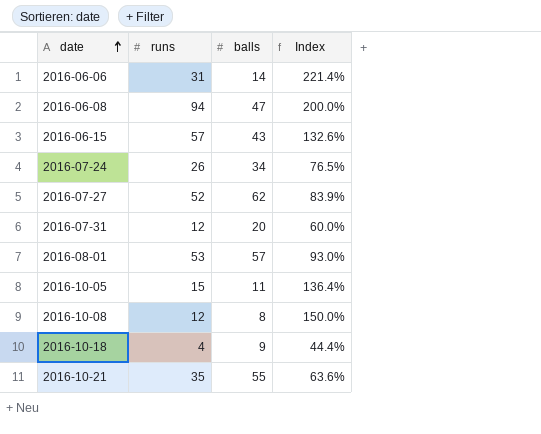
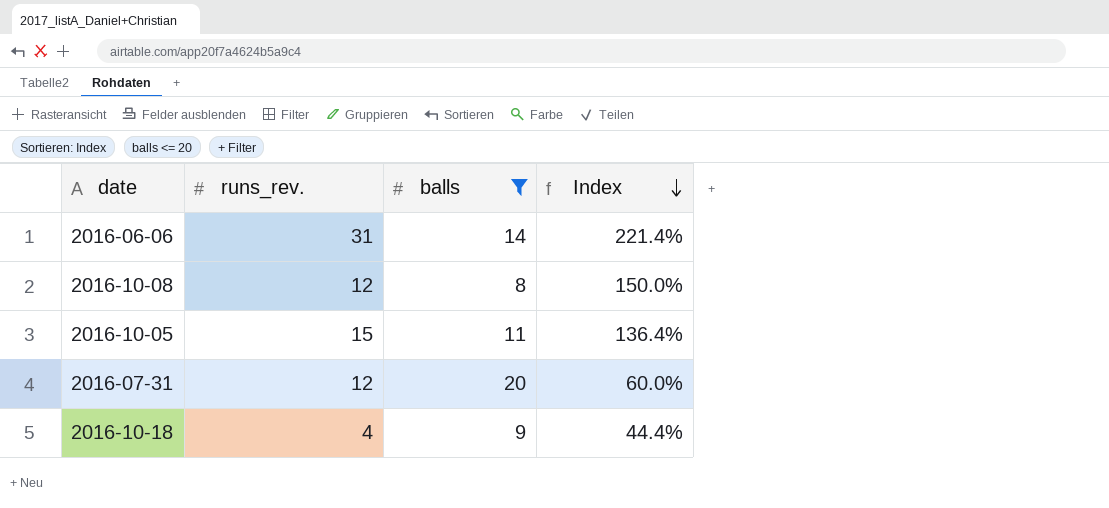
filter: none -> balls <= 20
row order: date ascending -> Index descending
column name: runs -> runs_rev.

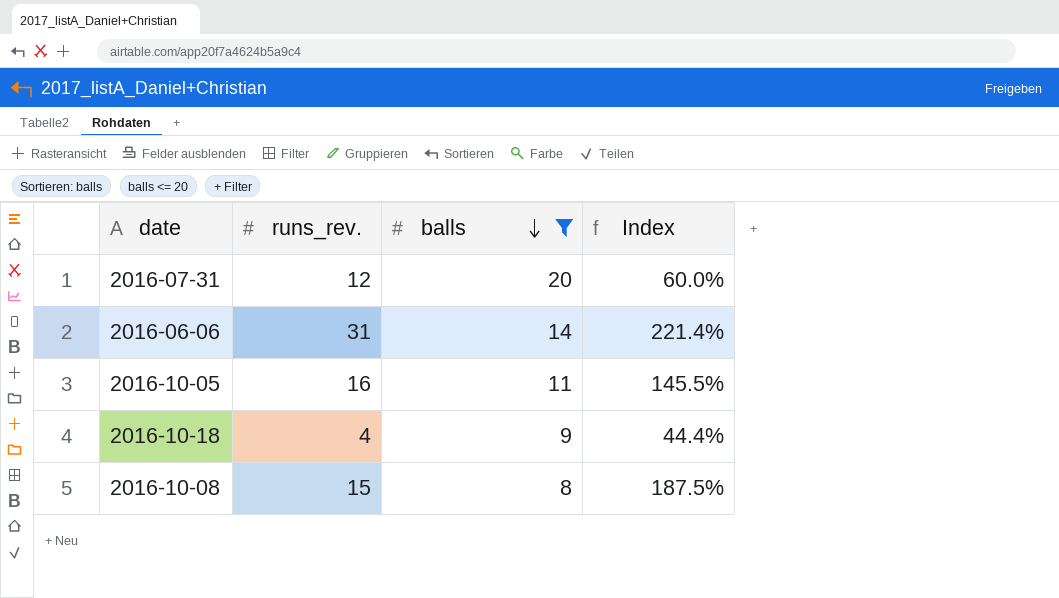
row order: Index descending -> balls descending
2016-10-05 | runs_rev.: 15 -> 16
2016-10-05 | Index: 136.4% -> 145.5%
2016-10-08 | runs_rev.: 12 -> 15
2016-10-08 | Index: 150.0% -> 187.5%

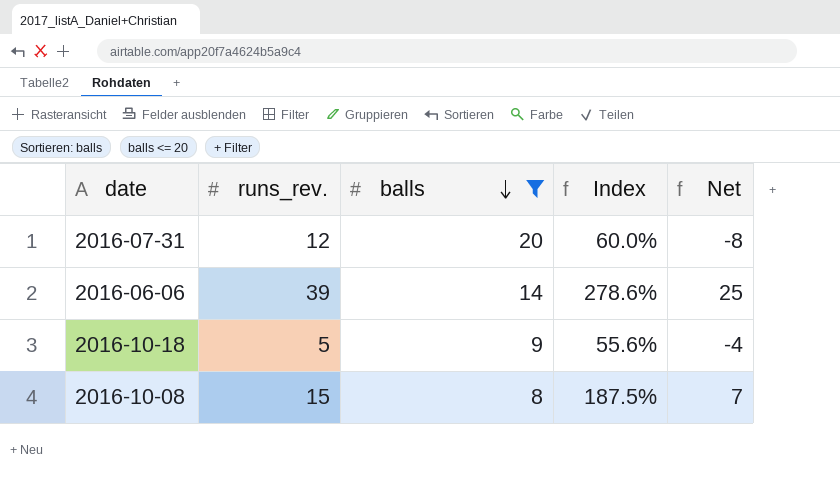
column Net | formula: none -> [runs_rev.] - [balls]
row 2016-10-05: 16 | 11 | 145.5% -> none
2016-06-06 | runs_rev.: 31 -> 39
2016-06-06 | Index: 221.4% -> 278.6%
2016-10-18 | runs_rev.: 4 -> 5
2016-10-18 | Index: 44.4% -> 55.6%

